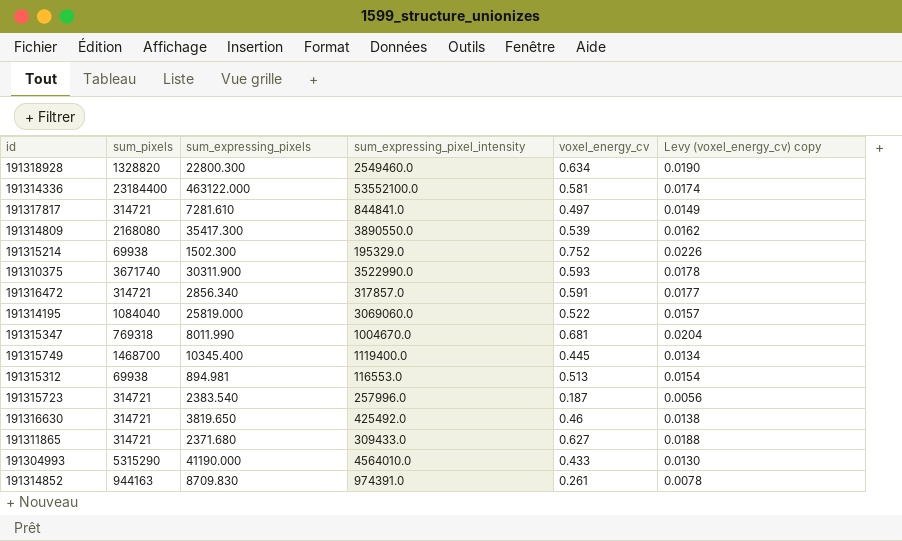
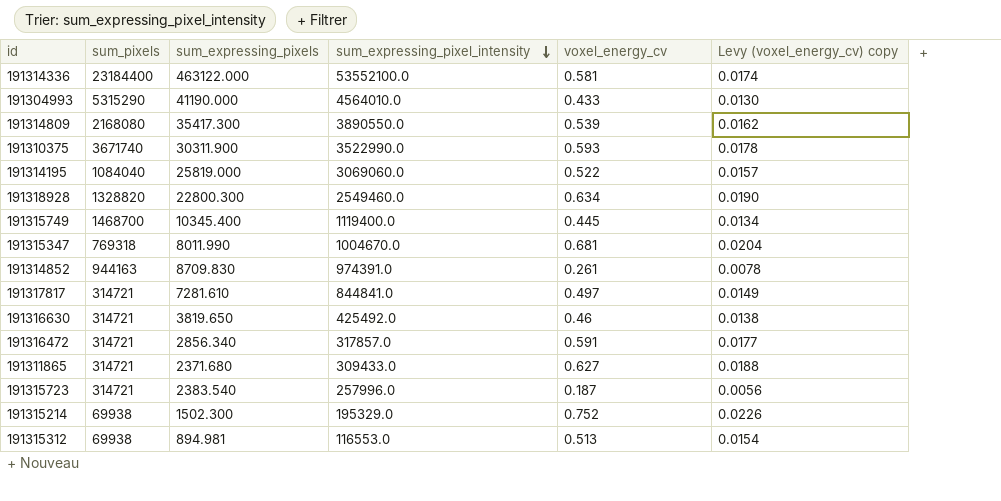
row order: none -> sum_expressing_pixel_intensity descending

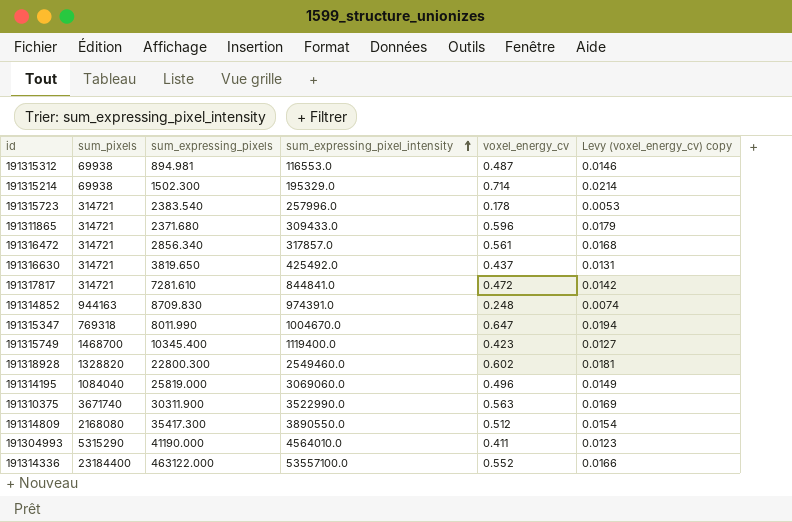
row order: sum_expressing_pixel_intensity descending -> sum_expressing_pixel_intensity ascending
191315312 | voxel_energy_cv: 0.513 -> 0.487
191315312 | Levy (voxel_energy_cv) copy: 0.0154 -> 0.0146
191315214 | voxel_energy_cv: 0.752 -> 0.714
191315214 | Levy (voxel_energy_cv) copy: 0.0226 -> 0.0214
191315723 | voxel_energy_cv: 0.187 -> 0.178
191315723 | Levy (voxel_energy_cv) copy: 0.0056 -> 0.0053
191311865 | voxel_energy_cv: 0.627 -> 0.596
191311865 | Levy (voxel_energy_cv) copy: 0.0188 -> 0.0179
191316472 | voxel_energy_cv: 0.591 -> 0.561
191316472 | Levy (voxel_energy_cv) copy: 0.0177 -> 0.0168
191316630 | voxel_energy_cv: 0.46 -> 0.437
191316630 | Levy (voxel_energy_cv) copy: 0.0138 -> 0.0131
191317817 | voxel_energy_cv: 0.497 -> 0.472
191317817 | Levy (voxel_energy_cv) copy: 0.0149 -> 0.0142
191314852 | voxel_energy_cv: 0.261 -> 0.248
191314852 | Levy (voxel_energy_cv) copy: 0.0078 -> 0.0074
191315347 | voxel_energy_cv: 0.681 -> 0.647
191315347 | Levy (voxel_energy_cv) copy: 0.0204 -> 0.0194
191315749 | voxel_energy_cv: 0.445 -> 0.423
191315749 | Levy (voxel_energy_cv) copy: 0.0134 -> 0.0127
191318928 | voxel_energy_cv: 0.634 -> 0.602
191318928 | Levy (voxel_energy_cv) copy: 0.0190 -> 0.0181
191314195 | voxel_energy_cv: 0.522 -> 0.496
191314195 | Levy (voxel_energy_cv) copy: 0.0157 -> 0.0149
191310375 | voxel_energy_cv: 0.593 -> 0.563
191310375 | Levy (voxel_energy_cv) copy: 0.0178 -> 0.0169
191314809 | voxel_energy_cv: 0.539 -> 0.512
191314809 | Levy (voxel_energy_cv) copy: 0.0162 -> 0.0154
191304993 | voxel_energy_cv: 0.433 -> 0.411
191304993 | Levy (voxel_energy_cv) copy: 0.0130 -> 0.0123
191314336 | sum_expressing_pixel_intensity: 53552100.0 -> 53557100.0
191314336 | voxel_energy_cv: 0.581 -> 0.552
191314336 | Levy (voxel_energy_cv) copy: 0.0174 -> 0.0166

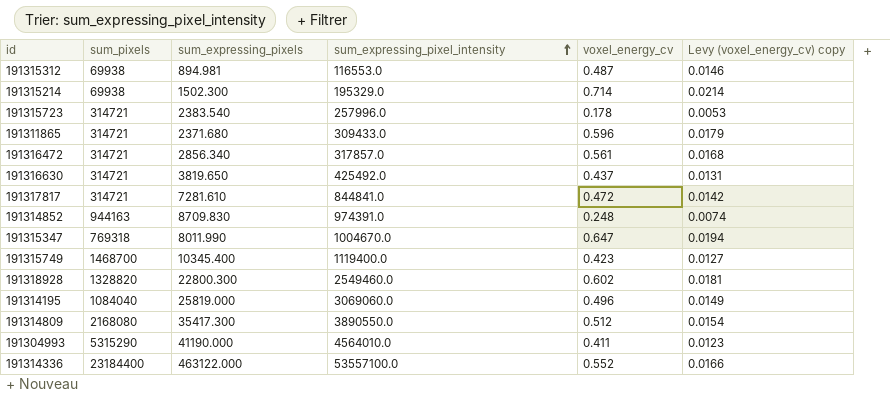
row 191310375: 3671740 | 30311.900 | 3522990.0 | 0.563 | 0.0169 -> none

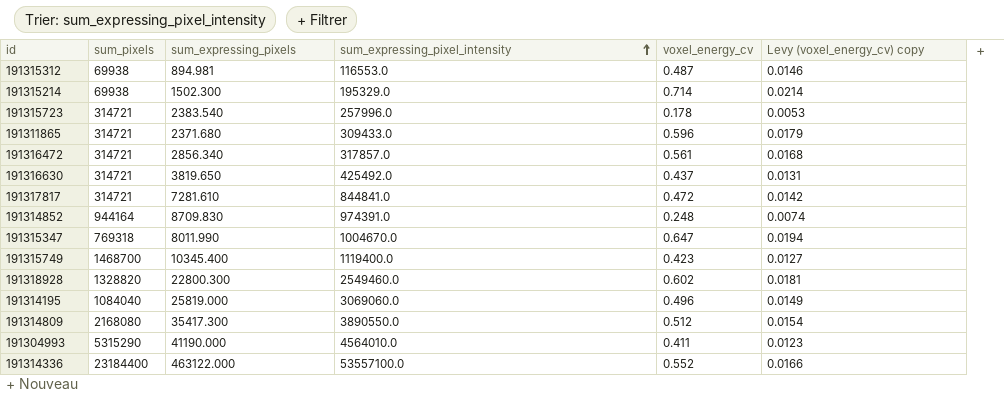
191314852 | sum_pixels: 944163 -> 944164

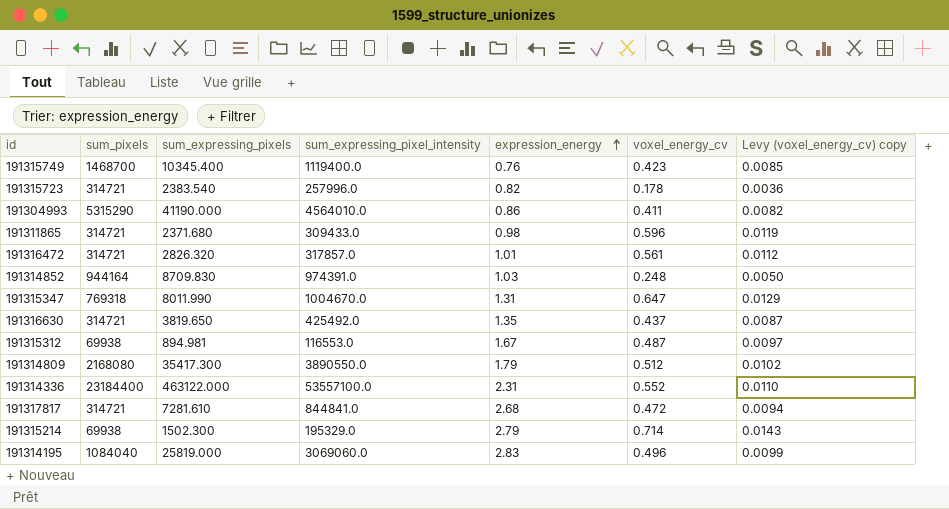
row order: sum_expressing_pixel_intensity ascending -> expression_energy ascending
column expression_energy | formula: none -> [sum_expressing_pixel_intensity] / [sum_pixels]
column Levy (voxel_energy_cv) copy | formula: [voxel_energy_cv] * 0.03 -> [voxel_energy_cv] * 0.02
row 191318928: 1328820 | 22800.300 | 2549460.0 | 0.602 | 0.0181 -> none
191316472 | sum_expressing_pixels: 2856.340 -> 2826.320

